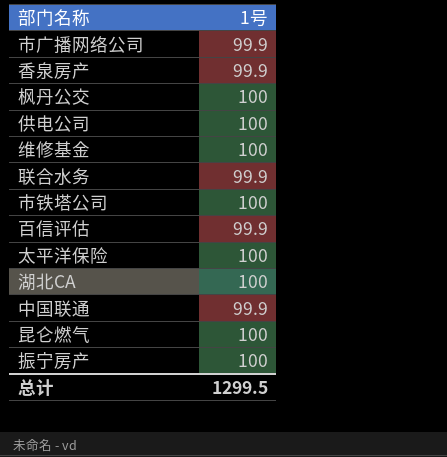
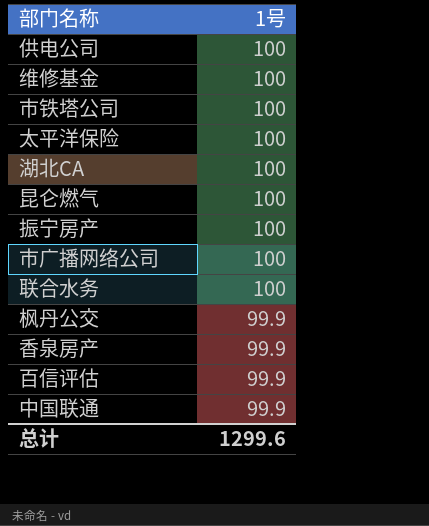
row order: none -> 1号 descending
市广播网络公司 | 1号: 99.9 -> 100
联合水务 | 1号: 99.9 -> 100
枫丹公交 | 1号: 100 -> 99.9
总计 | 1号: 1299.5 -> 1299.6

